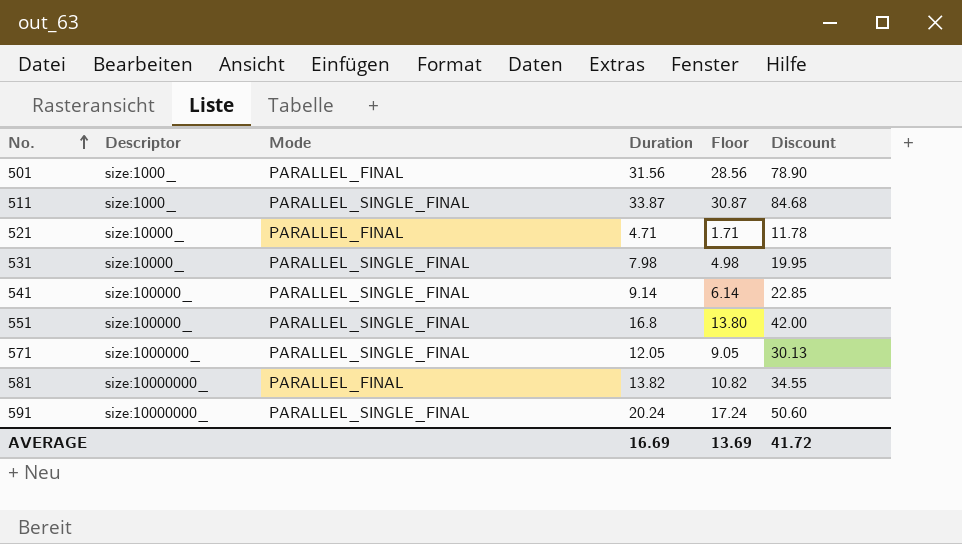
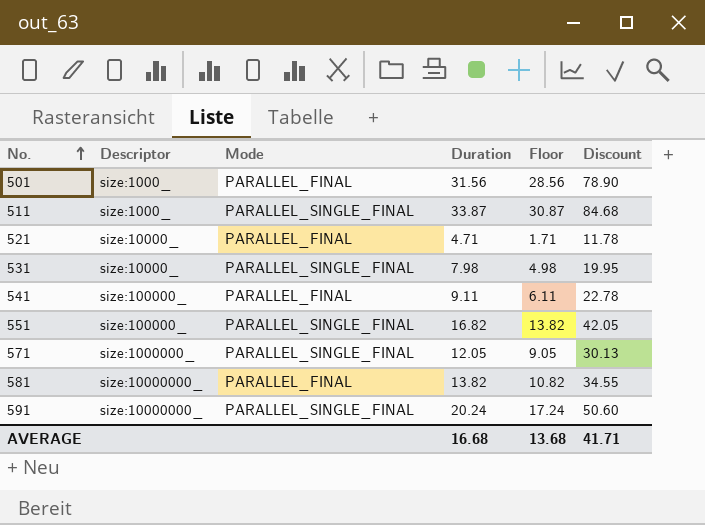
541 | Mode: PARALLEL_SINGLE_FINAL -> PARALLEL_FINAL
541 | Duration: 9.14 -> 9.11
541 | Floor: 6.14 -> 6.11
541 | Discount: 22.85 -> 22.78
551 | Duration: 16.8 -> 16.82
551 | Floor: 13.80 -> 13.82
551 | Discount: 42.00 -> 42.05
AVERAGE | Duration: 16.69 -> 16.68
AVERAGE | Floor: 13.69 -> 13.68
AVERAGE | Discount: 41.72 -> 41.71

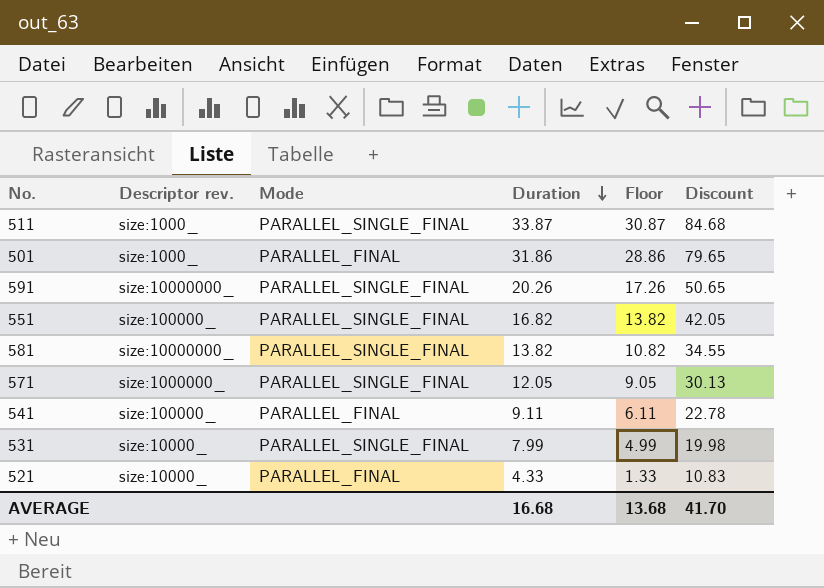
row order: No. ascending -> Duration descending
column name: Descriptor -> Descriptor rev.
501 | Duration: 31.56 -> 31.86
501 | Floor: 28.56 -> 28.86
501 | Discount: 78.90 -> 79.65
591 | Duration: 20.24 -> 20.26
591 | Floor: 17.24 -> 17.26
591 | Discount: 50.60 -> 50.65
581 | Mode: PARALLEL_FINAL -> PARALLEL_SINGLE_FINAL
531 | Duration: 7.98 -> 7.99
531 | Floor: 4.98 -> 4.99
531 | Discount: 19.95 -> 19.98
521 | Duration: 4.71 -> 4.33
521 | Floor: 1.71 -> 1.33
521 | Discount: 11.78 -> 10.83
AVERAGE | Discount: 41.71 -> 41.70

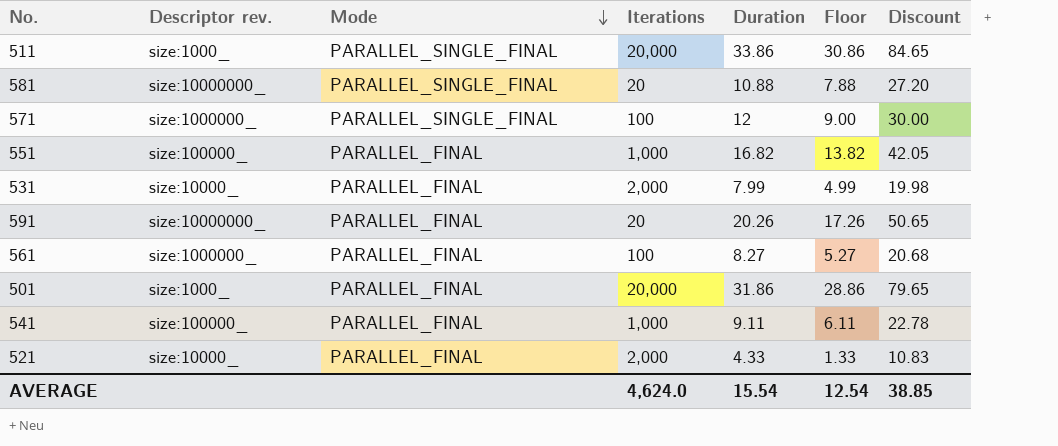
row order: Duration descending -> Mode descending
column Iterations | position: none -> 4
511 | Duration: 33.87 -> 33.86
511 | Floor: 30.87 -> 30.86
511 | Discount: 84.68 -> 84.65
581 | Duration: 13.82 -> 10.88
581 | Floor: 10.82 -> 7.88
581 | Discount: 34.55 -> 27.20
571 | Duration: 12.05 -> 12
571 | Floor: 9.05 -> 9.00
571 | Discount: 30.13 -> 30.00
551 | Mode: PARALLEL_SINGLE_FINAL -> PARALLEL_FINAL
531 | Mode: PARALLEL_SINGLE_FINAL -> PARALLEL_FINAL
591 | Mode: PARALLEL_SINGLE_FINAL -> PARALLEL_FINAL
row 561: none -> size:1000000_ | PARALLEL_FINAL | 100 | 8.27 | 5.27 | 20.68
AVERAGE | Duration: 16.68 -> 15.54
AVERAGE | Floor: 13.68 -> 12.54
AVERAGE | Discount: 41.70 -> 38.85

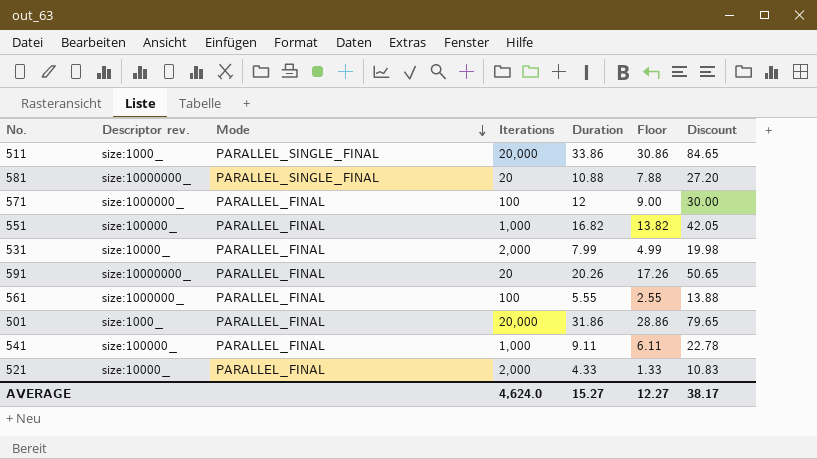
571 | Mode: PARALLEL_SINGLE_FINAL -> PARALLEL_FINAL
561 | Duration: 8.27 -> 5.55
561 | Floor: 5.27 -> 2.55
561 | Discount: 20.68 -> 13.88
AVERAGE | Duration: 15.54 -> 15.27
AVERAGE | Floor: 12.54 -> 12.27
AVERAGE | Discount: 38.85 -> 38.17

